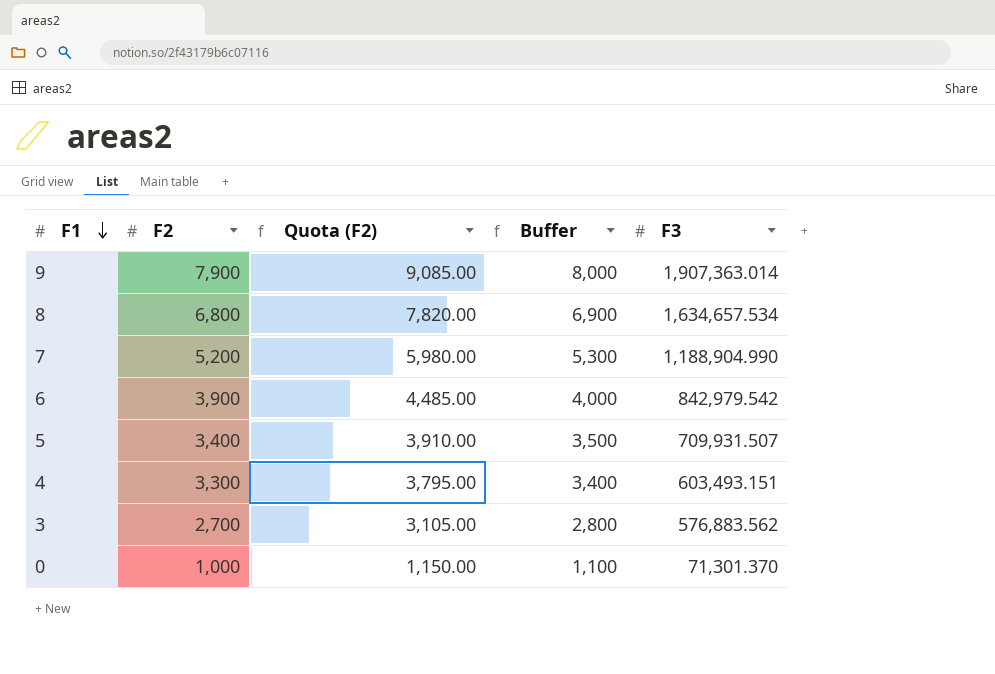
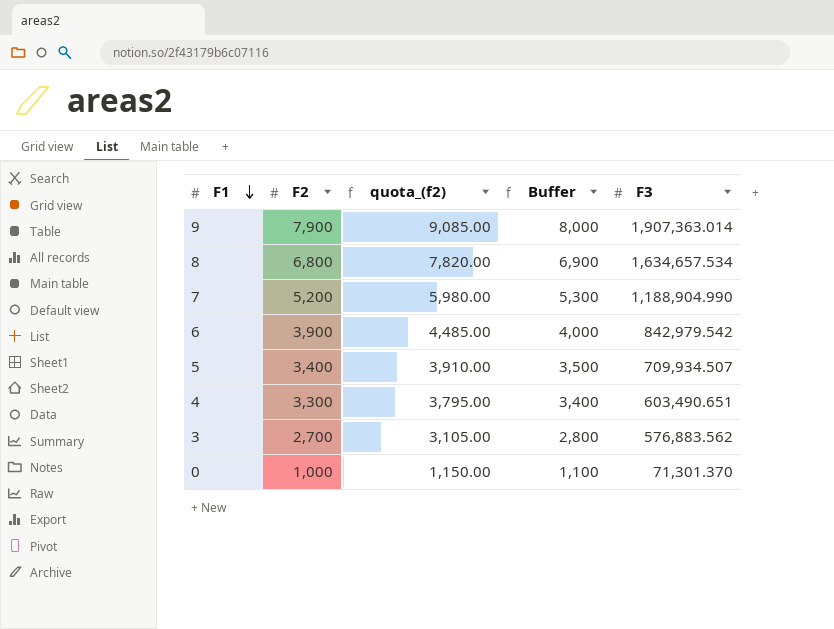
column name: Quota (F2) -> quota_(f2)
5 | F3: 709,931.507 -> 709,934.507
4 | F3: 603,493.151 -> 603,490.651

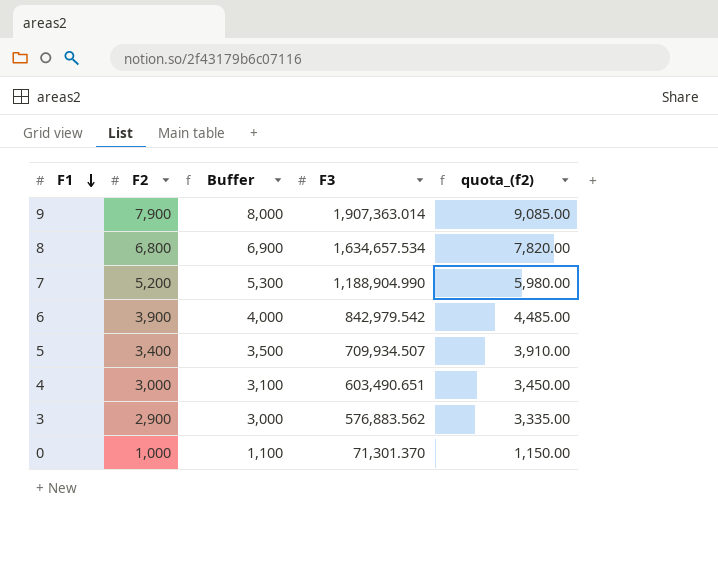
column quota_(f2) | position: 3 -> 5
4 | F2: 3,300 -> 3,000
4 | Buffer: 3,400 -> 3,100
4 | quota_(f2): 3,795.00 -> 3,450.00
3 | F2: 2,700 -> 2,900
3 | Buffer: 2,800 -> 3,000
3 | quota_(f2): 3,105.00 -> 3,335.00

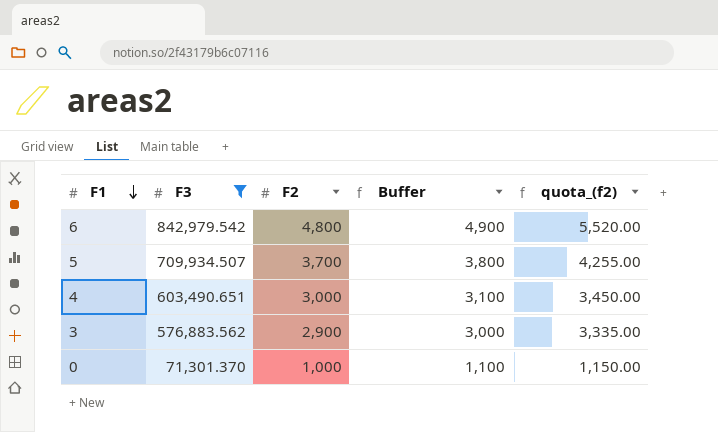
filter: none -> F3 <= 842,979.542
column F3 | position: 4 -> 2
6 | F2: 3,900 -> 4,800
6 | Buffer: 4,000 -> 4,900
6 | quota_(f2): 4,485.00 -> 5,520.00
5 | F2: 3,400 -> 3,700
5 | Buffer: 3,500 -> 3,800
5 | quota_(f2): 3,910.00 -> 4,255.00

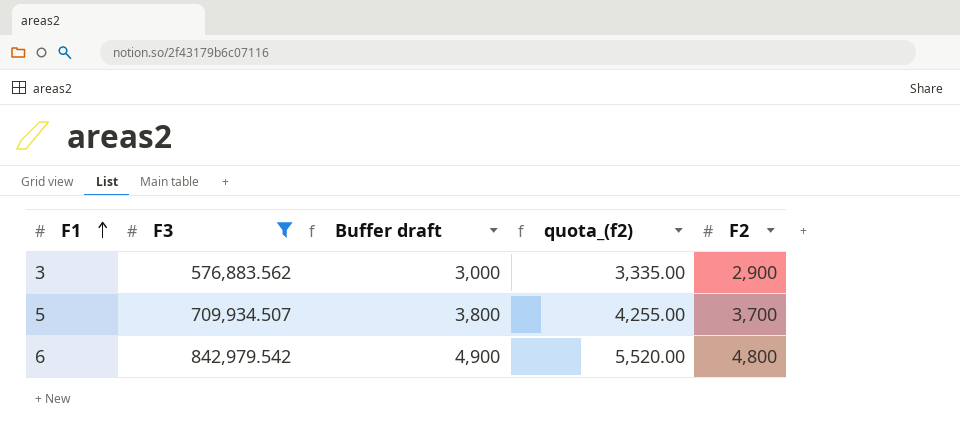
row order: F1 descending -> F1 ascending
column name: Buffer -> Buffer draft
column F2 | position: 3 -> 5
row 4: 603,490.651 | 3,000 | 3,100 | 3,450.00 -> none
row 0: 71,301.370 | 1,000 | 1,100 | 1,150.00 -> none

